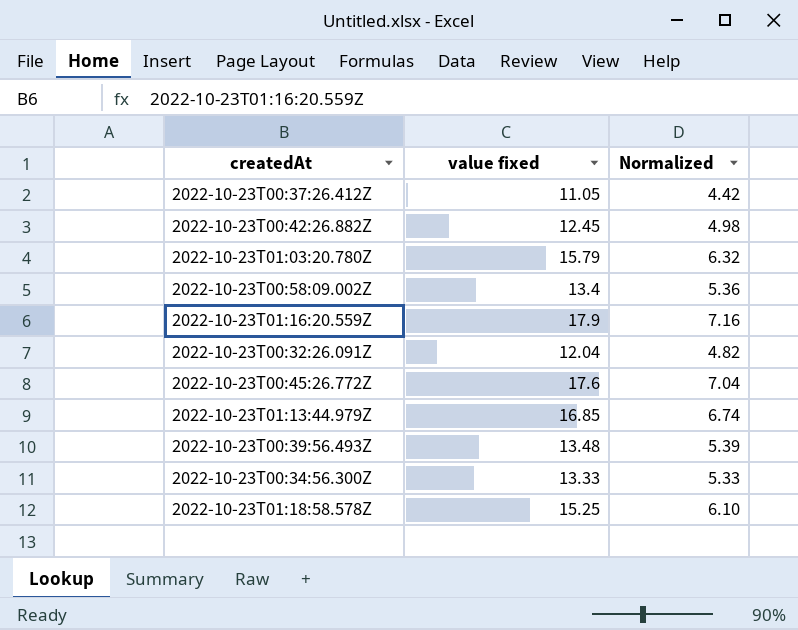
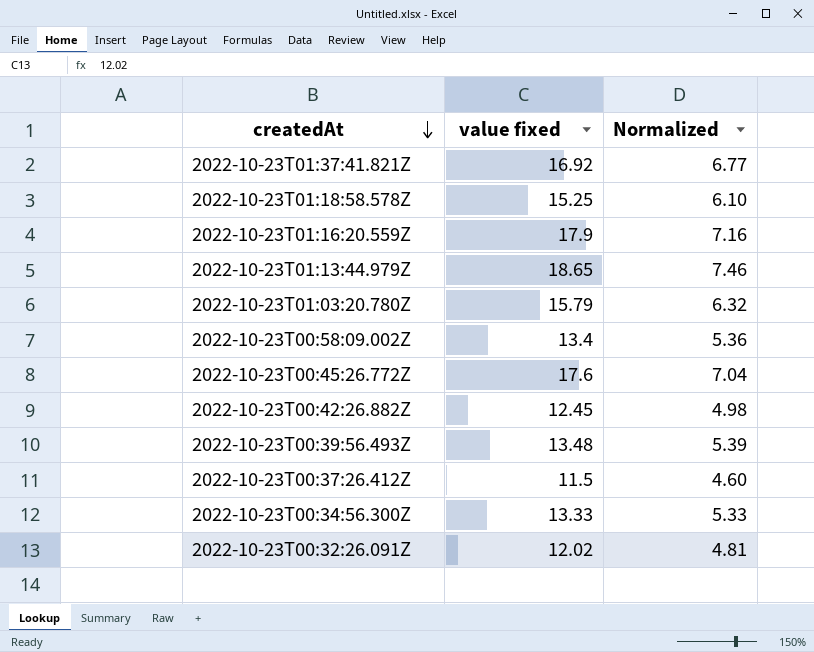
row order: none -> createdAt descending
row 2022-10-23T01:37:41.821Z: none -> 16.92 | 6.77
2022-10-23T01:13:44.979Z | value fixed: 16.85 -> 18.65
2022-10-23T01:13:44.979Z | Normalized: 6.74 -> 7.46
2022-10-23T00:37:26.412Z | value fixed: 11.05 -> 11.5
2022-10-23T00:37:26.412Z | Normalized: 4.42 -> 4.60
2022-10-23T00:32:26.091Z | value fixed: 12.04 -> 12.02
2022-10-23T00:32:26.091Z | Normalized: 4.82 -> 4.81

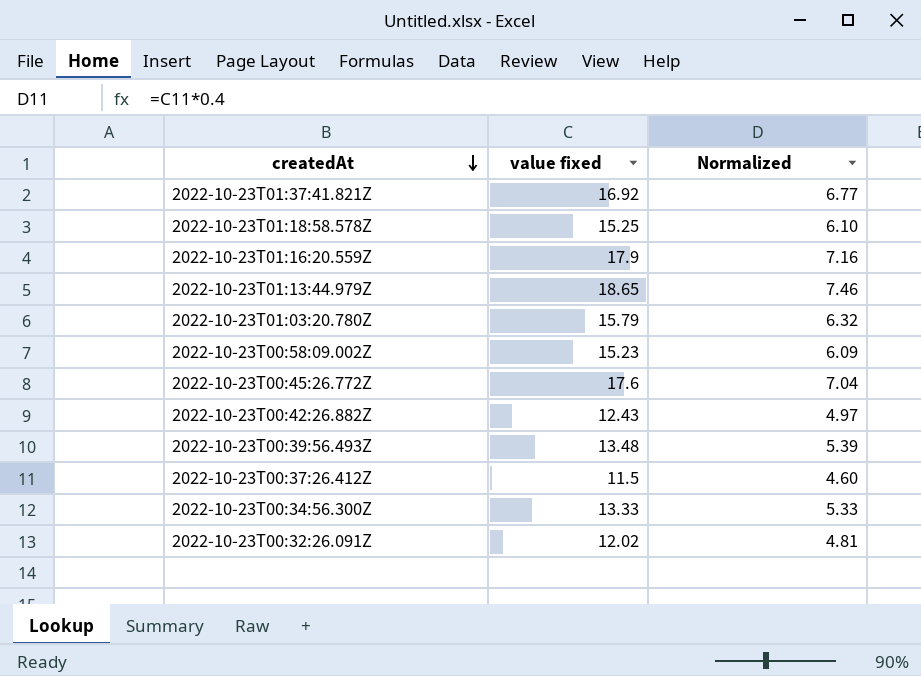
2022-10-23T00:58:09.002Z | value fixed: 13.4 -> 15.23
2022-10-23T00:58:09.002Z | Normalized: 5.36 -> 6.09
2022-10-23T00:42:26.882Z | value fixed: 12.45 -> 12.43
2022-10-23T00:42:26.882Z | Normalized: 4.98 -> 4.97

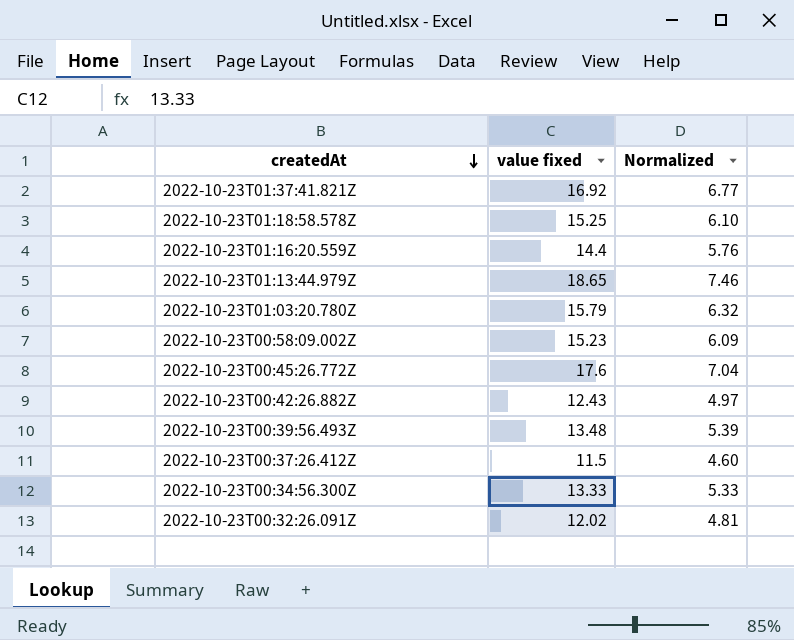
2022-10-23T01:16:20.559Z | value fixed: 17.9 -> 14.4
2022-10-23T01:16:20.559Z | Normalized: 7.16 -> 5.76

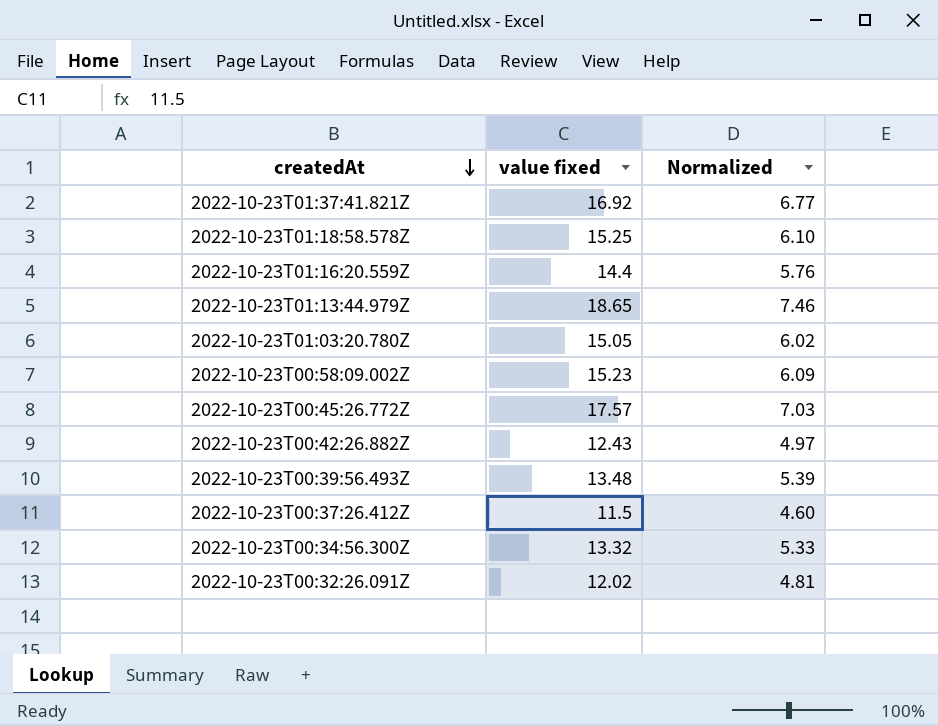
2022-10-23T01:03:20.780Z | value fixed: 15.79 -> 15.05
2022-10-23T01:03:20.780Z | Normalized: 6.32 -> 6.02
2022-10-23T00:45:26.772Z | value fixed: 17.6 -> 17.57
2022-10-23T00:45:26.772Z | Normalized: 7.04 -> 7.03
2022-10-23T00:34:56.300Z | value fixed: 13.33 -> 13.32

